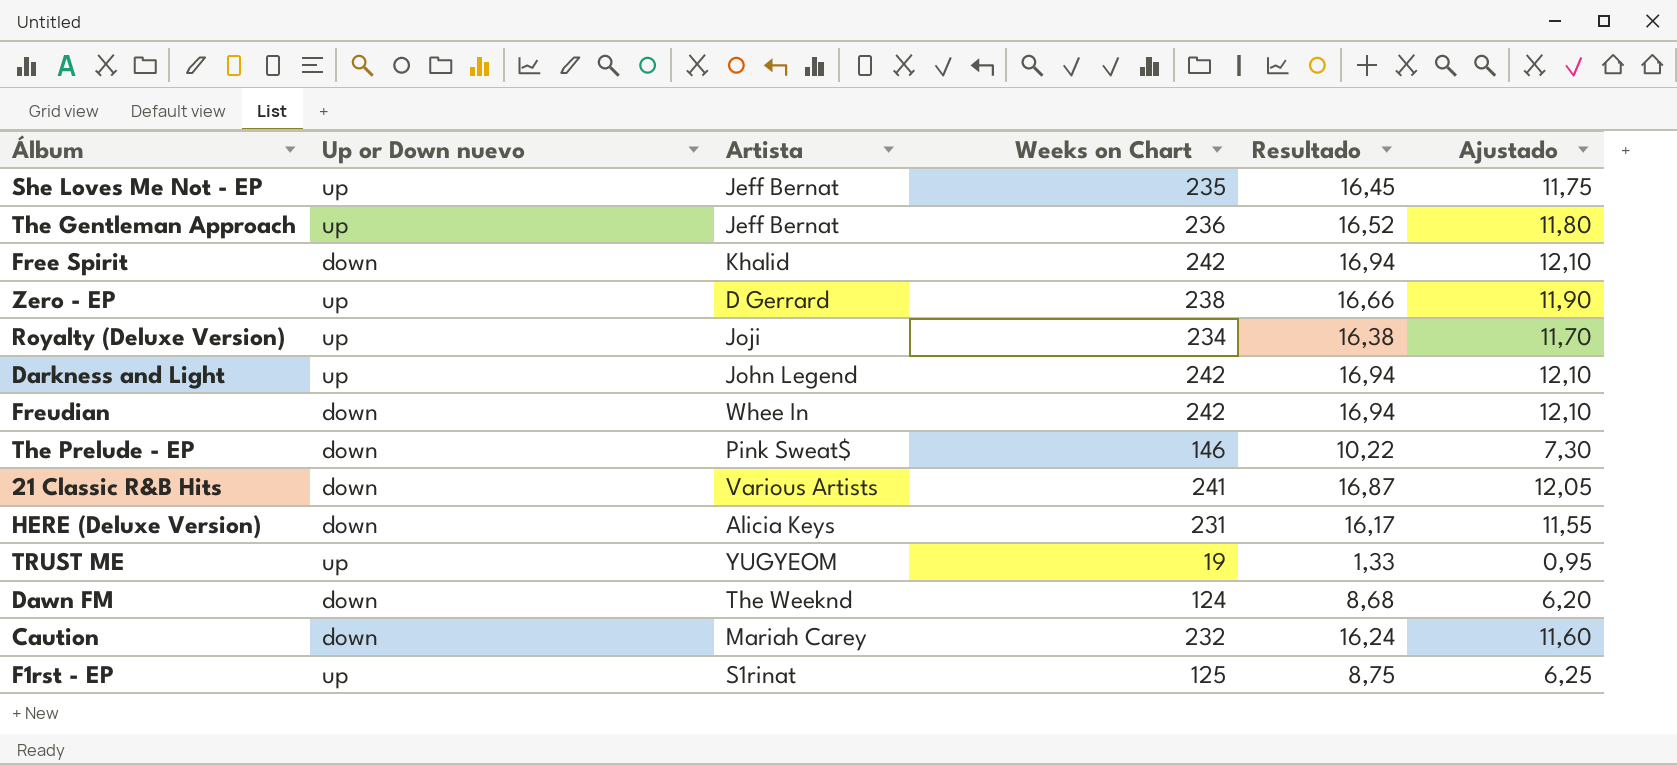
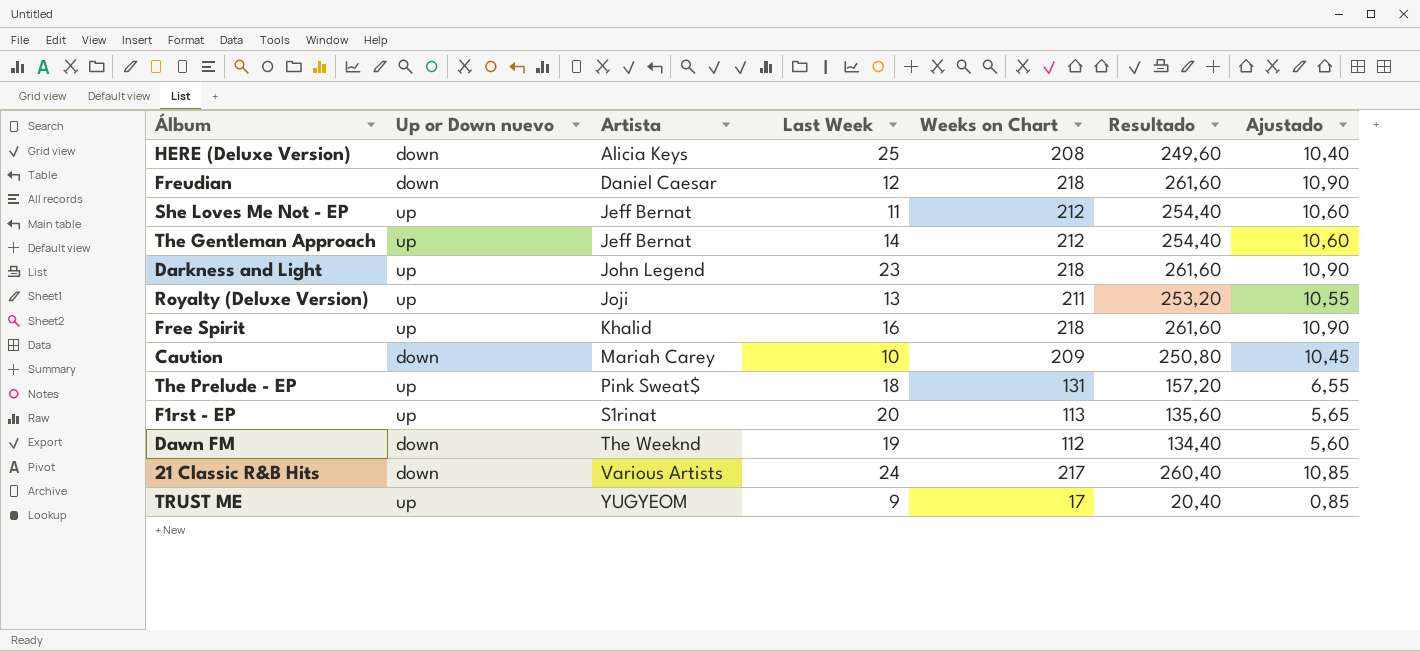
row order: none -> Artista ascending
column Last Week | position: none -> 4
column Resultado | formula: [Weeks on Chart] * 0,07 -> [Weeks on Chart] * 1,2
row Zero - EP: up | D Gerrard | 238 | 16,66 | 11,90 -> none
HERE (Deluxe Version) | Weeks on Chart: 231 -> 208
HERE (Deluxe Version) | Ajustado: 11,55 -> 10,40
Freudian | Artista: Whee In -> Daniel Caesar
Freudian | Weeks on Chart: 242 -> 218
Freudian | Ajustado: 12,10 -> 10,90
She Loves Me Not - EP | Weeks on Chart: 235 -> 212
She Loves Me Not - EP | Ajustado: 11,75 -> 10,60
The Gentleman Approach | Weeks on Chart: 236 -> 212
The Gentleman Approach | Ajustado: 11,80 -> 10,60
Darkness and Light | Weeks on Chart: 242 -> 218
Darkness and Light | Ajustado: 12,10 -> 10,90
Royalty (Deluxe Version) | Weeks on Chart: 234 -> 211
Royalty (Deluxe Version) | Ajustado: 11,70 -> 10,55
Free Spirit | Up or Down nuevo: down -> up
Free Spirit | Weeks on Chart: 242 -> 218
Free Spirit | Ajustado: 12,10 -> 10,90
Caution | Weeks on Chart: 232 -> 209
Caution | Ajustado: 11,60 -> 10,45
The Prelude - EP | Up or Down nuevo: down -> up
The Prelude - EP | Weeks on Chart: 146 -> 131
The Prelude - EP | Ajustado: 7,30 -> 6,55
F1rst - EP | Weeks on Chart: 125 -> 113
F1rst - EP | Ajustado: 6,25 -> 5,65
Dawn FM | Weeks on Chart: 124 -> 112
Dawn FM | Ajustado: 6,20 -> 5,60
21 Classic R&B Hits | Weeks on Chart: 241 -> 217
21 Classic R&B Hits | Ajustado: 12,05 -> 10,85
TRUST ME | Weeks on Chart: 19 -> 17
TRUST ME | Ajustado: 0,95 -> 0,85

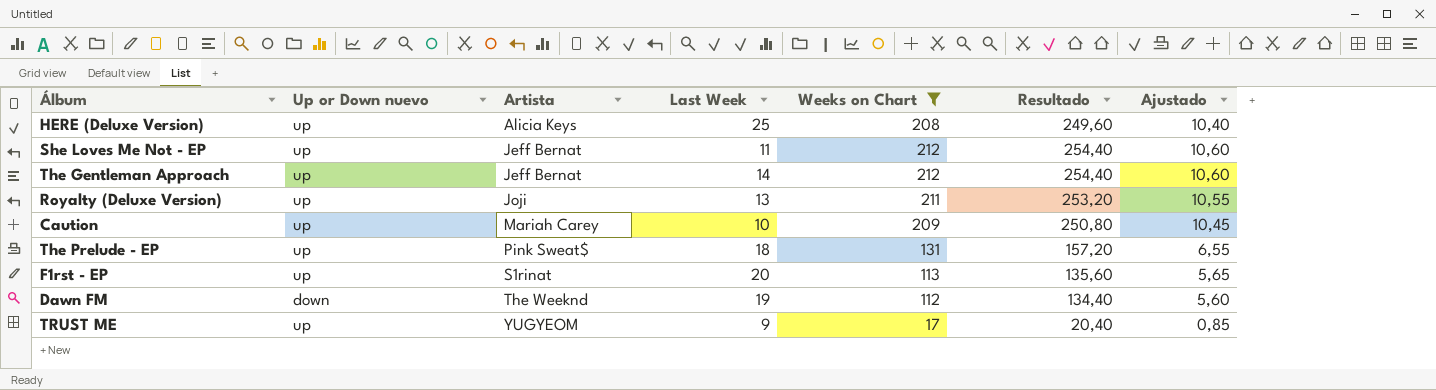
filter: none -> Weeks on Chart <= 212
HERE (Deluxe Version) | Up or Down nuevo: down -> up
Caution | Up or Down nuevo: down -> up

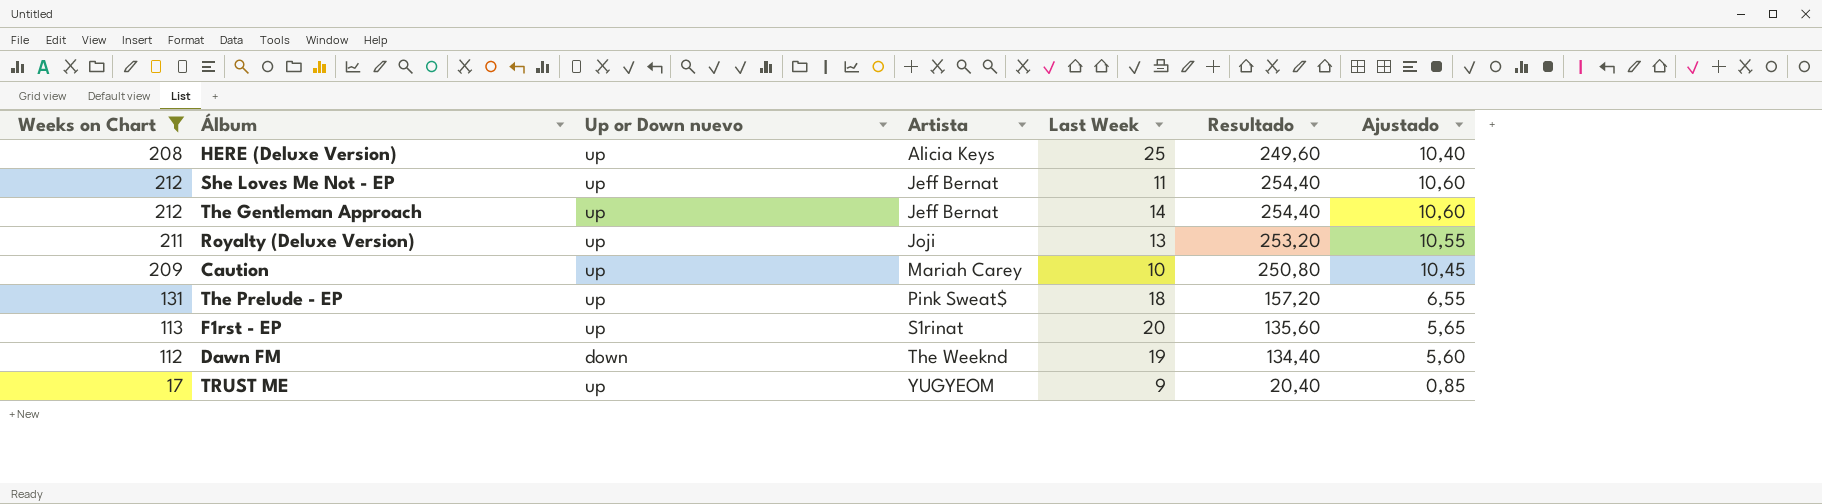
column Weeks on Chart | position: 5 -> 1

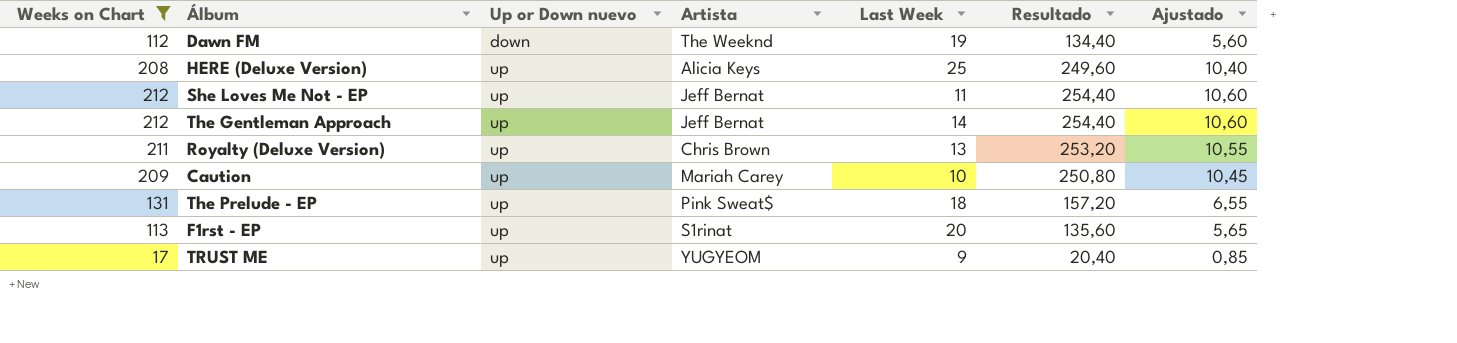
row order: Artista ascending -> Up or Down nuevo ascending
Royalty (Deluxe Version) | Artista: Joji -> Chris Brown

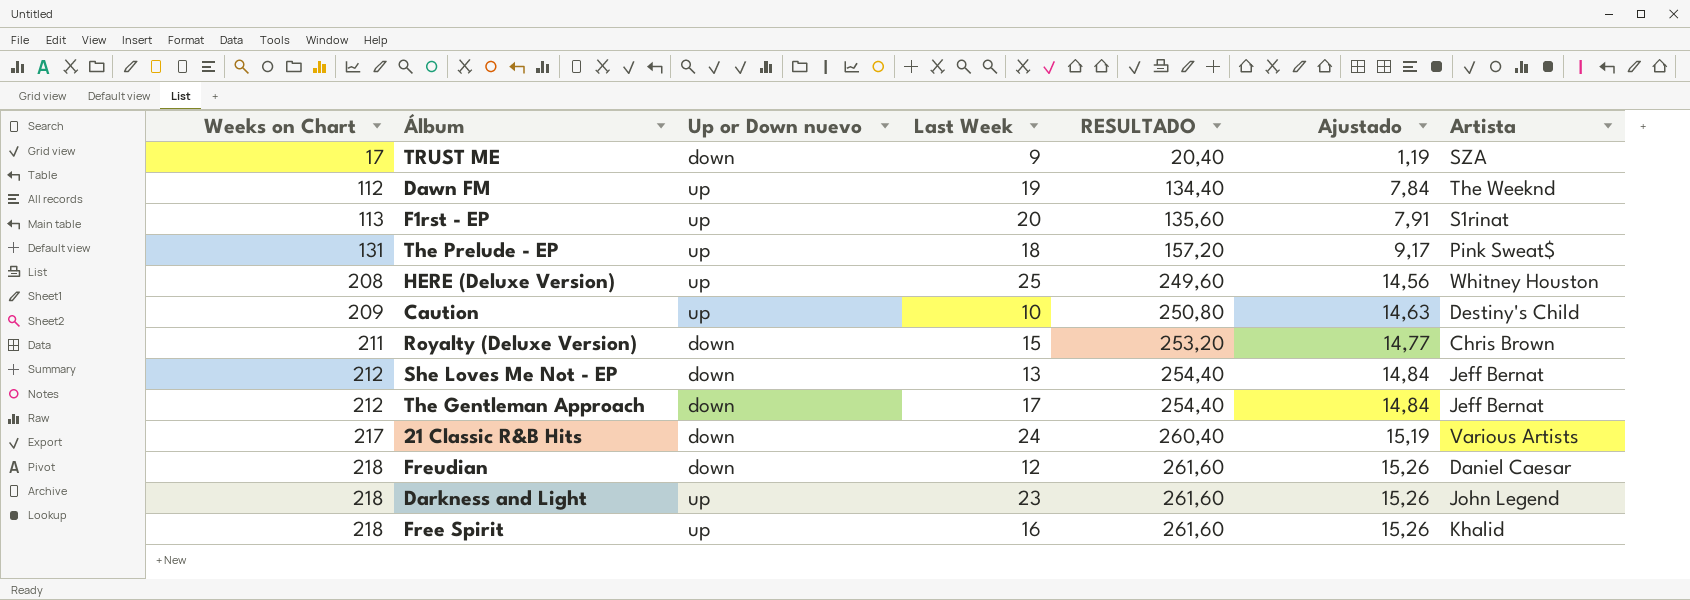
filter: Weeks on Chart <= 212 -> none
row order: Up or Down nuevo ascending -> Weeks on Chart ascending
column name: Resultado -> RESULTADO
column Ajustado | formula: [Weeks on Chart] * 0,05 -> [Weeks on Chart] * 0,07
column Artista | position: 4 -> 7
TRUST ME | Up or Down nuevo: up -> down
TRUST ME | Artista: YUGYEOM -> SZA
Dawn FM | Up or Down nuevo: down -> up
HERE (Deluxe Version) | Artista: Alicia Keys -> Whitney Houston
Caution | Artista: Mariah Carey -> Destiny's Child
Royalty (Deluxe Version) | Up or Down nuevo: up -> down
Royalty (Deluxe Version) | Last Week: 13 -> 15
She Loves Me Not - EP | Up or Down nuevo: up -> down
She Loves Me Not - EP | Last Week: 11 -> 13
The Gentleman Approach | Up or Down nuevo: up -> down
The Gentleman Approach | Last Week: 14 -> 17

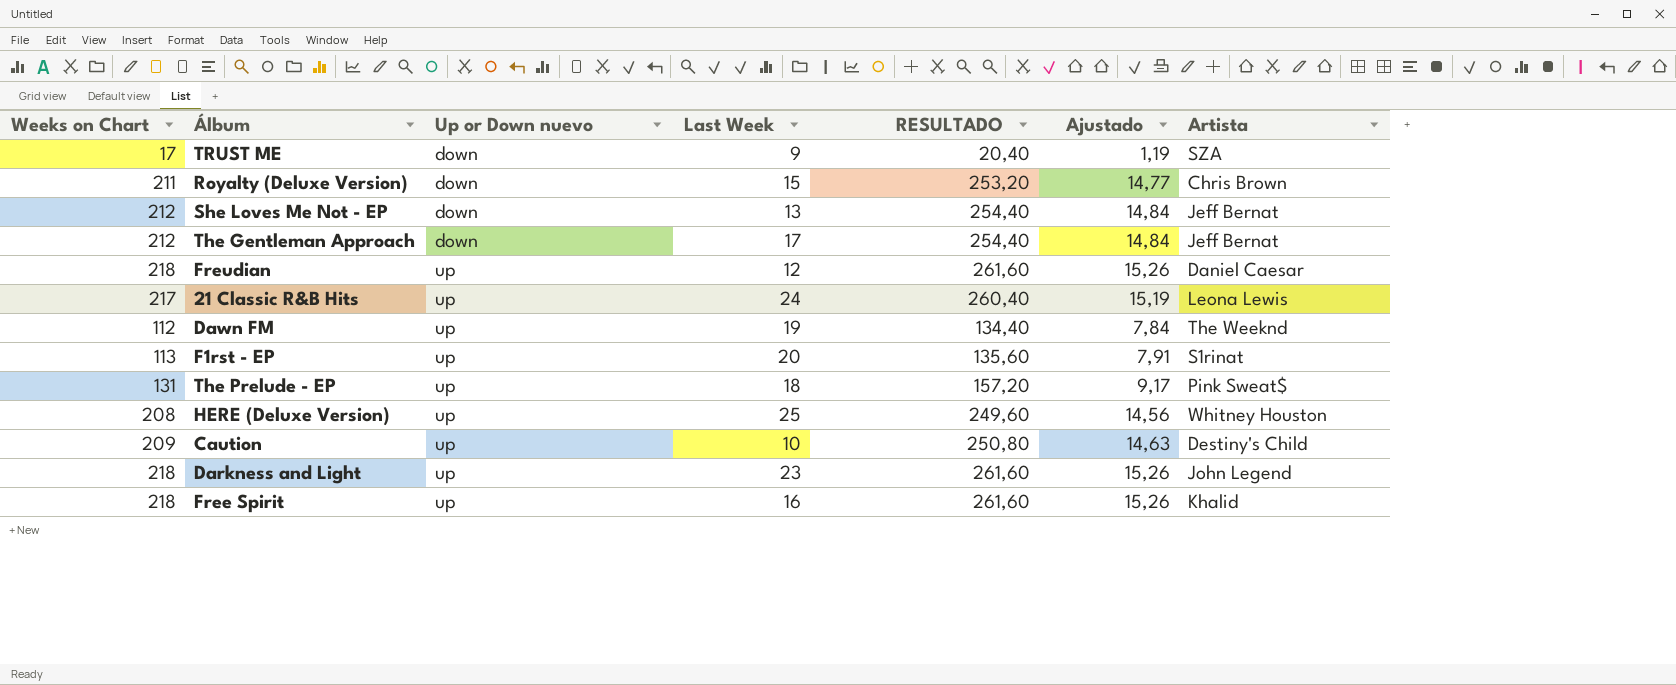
row order: Weeks on Chart ascending -> Up or Down nuevo ascending
Freudian | Up or Down nuevo: down -> up
21 Classic R&B Hits | Up or Down nuevo: down -> up
21 Classic R&B Hits | Artista: Various Artists -> Leona Lewis

